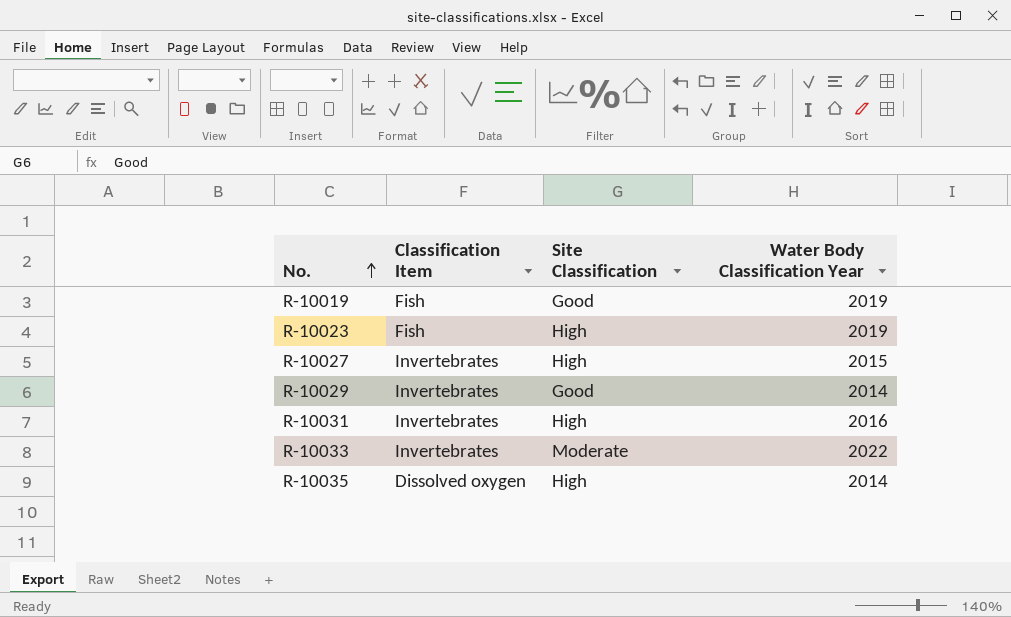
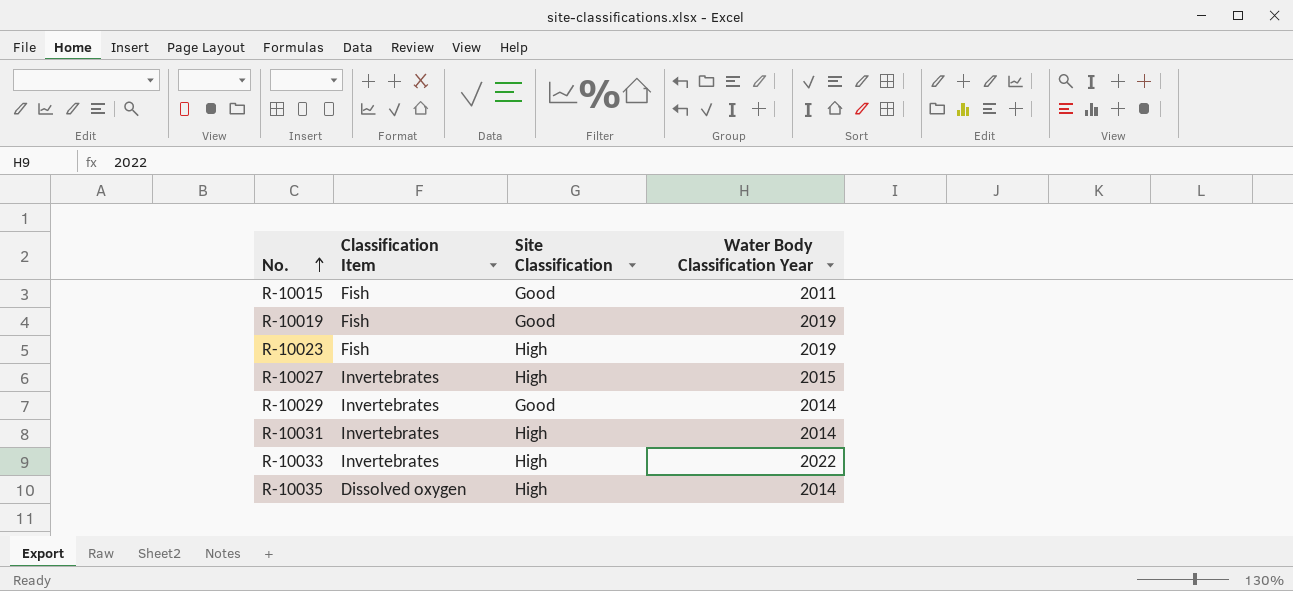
row R-10015: none -> Fish | Good | 2011
R-10031 | Water Body Classification Year: 2016 -> 2014
R-10033 | Site Classification: Moderate -> High

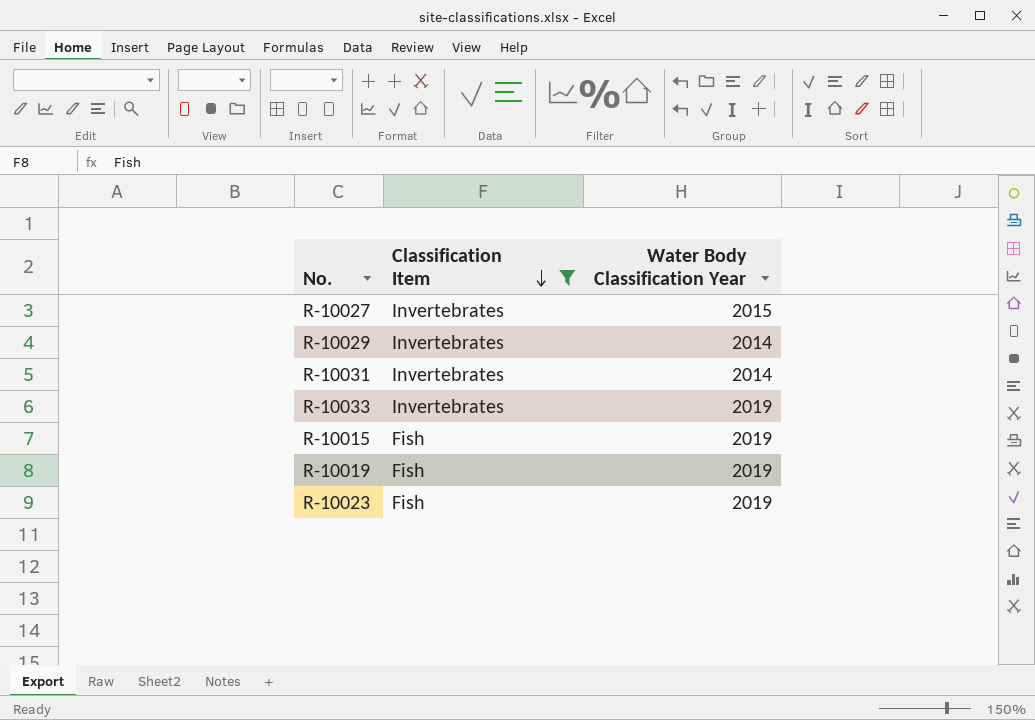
filter: none -> Classification Item != Dissolved oxygen
row order: No. ascending -> Classification Item descending
column Site Classification | position: 3 -> none
R-10033 | Water Body Classification Year: 2022 -> 2019
R-10015 | Water Body Classification Year: 2011 -> 2019

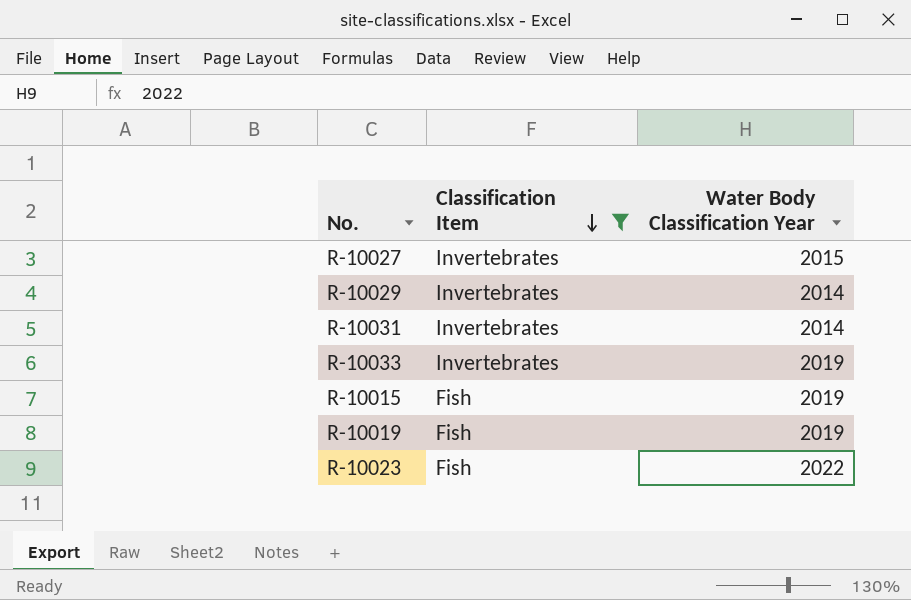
R-10023 | Water Body Classification Year: 2019 -> 2022

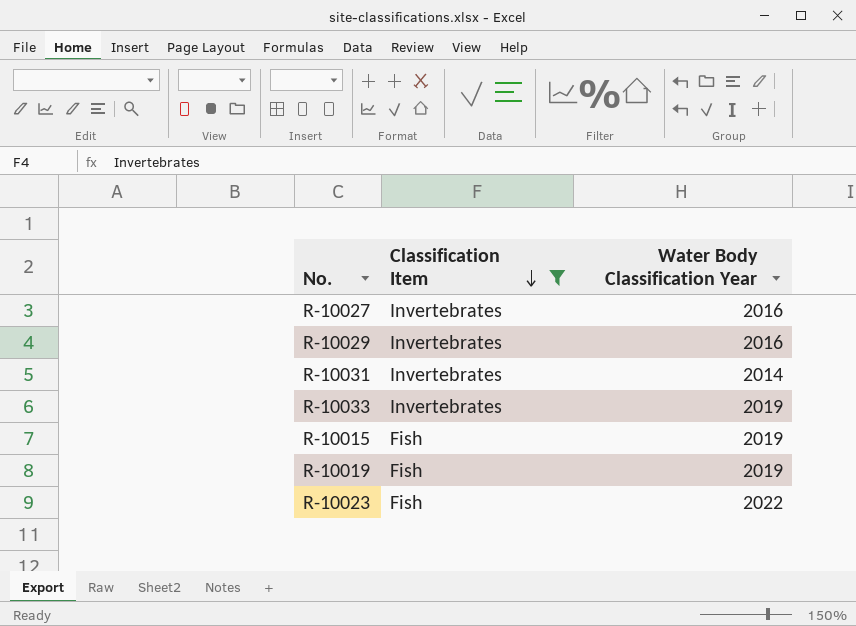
R-10027 | Water Body Classification Year: 2015 -> 2016
R-10029 | Water Body Classification Year: 2014 -> 2016

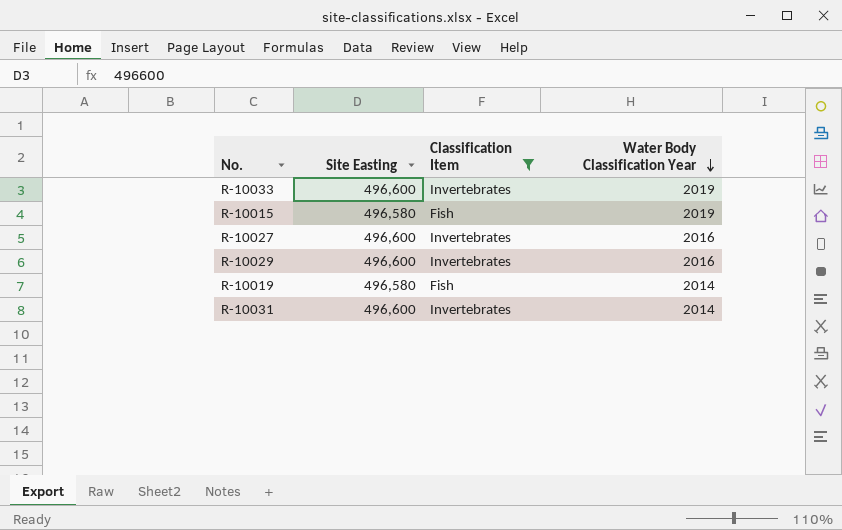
row order: Classification Item descending -> Water Body Classification Year descending
column Site Easting | position: none -> 2
row R-10023: Fish | 2022 -> none
R-10019 | Water Body Classification Year: 2019 -> 2014

